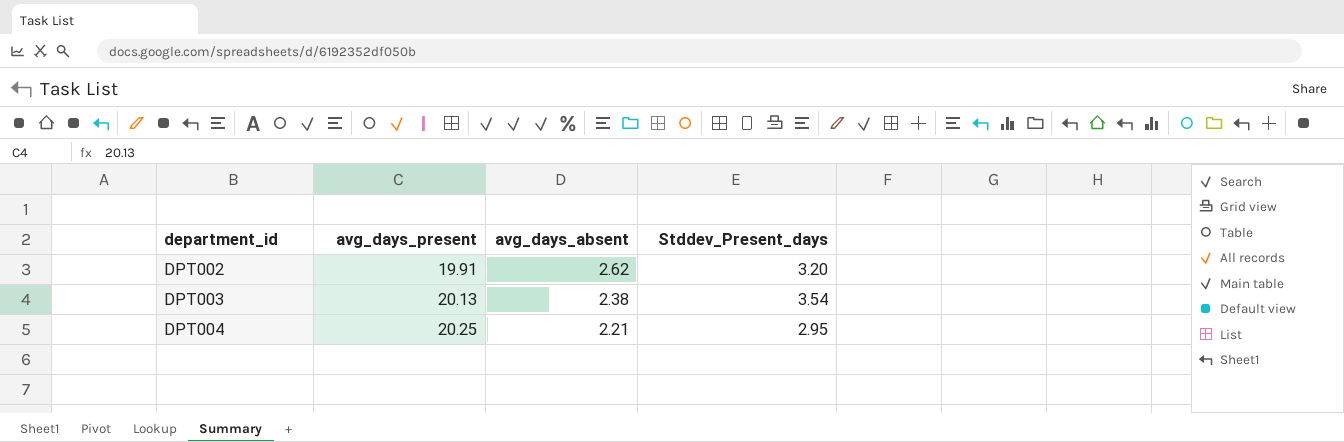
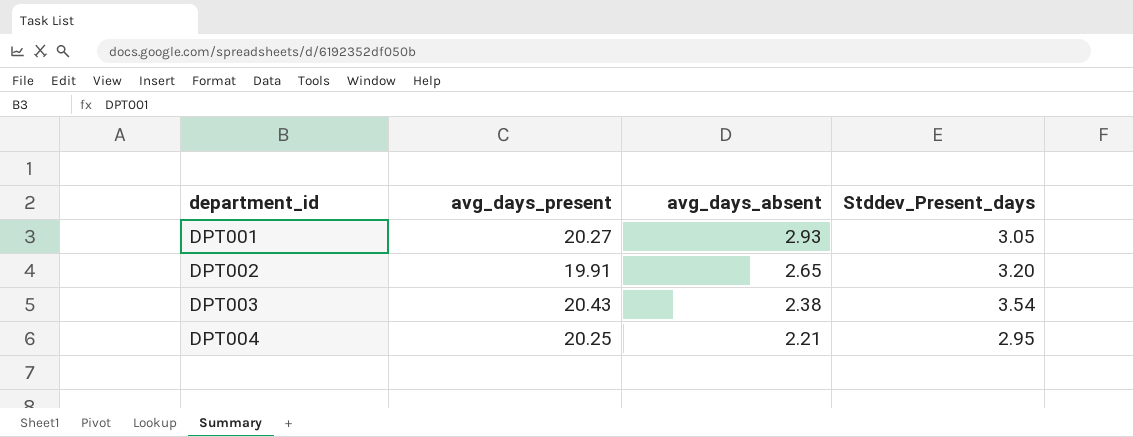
row DPT001: none -> 20.27 | 2.93 | 3.05
DPT002 | avg_days_absent: 2.62 -> 2.65
DPT003 | avg_days_present: 20.13 -> 20.43

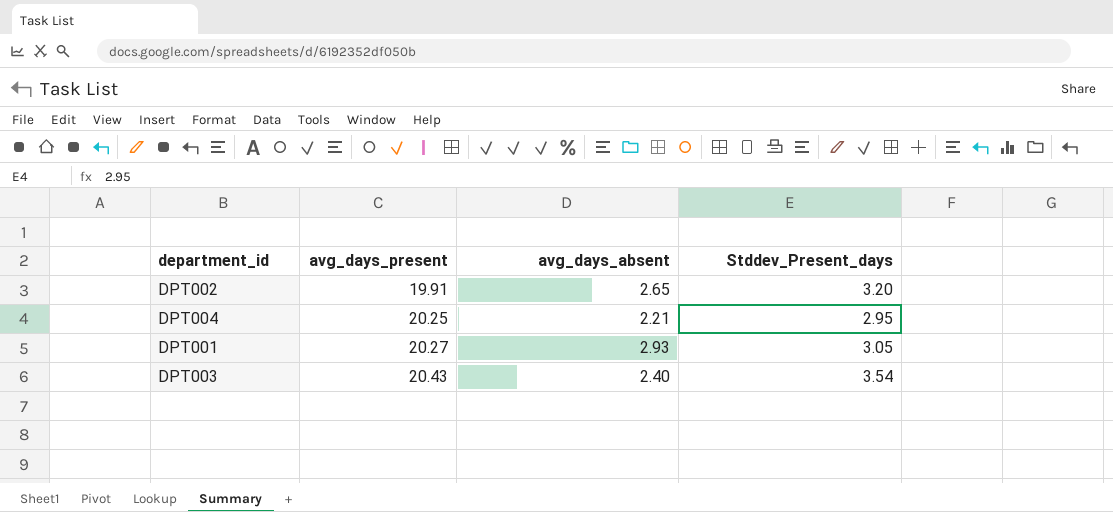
row order: department_id ascending -> avg_days_present ascending
DPT003 | avg_days_absent: 2.38 -> 2.40

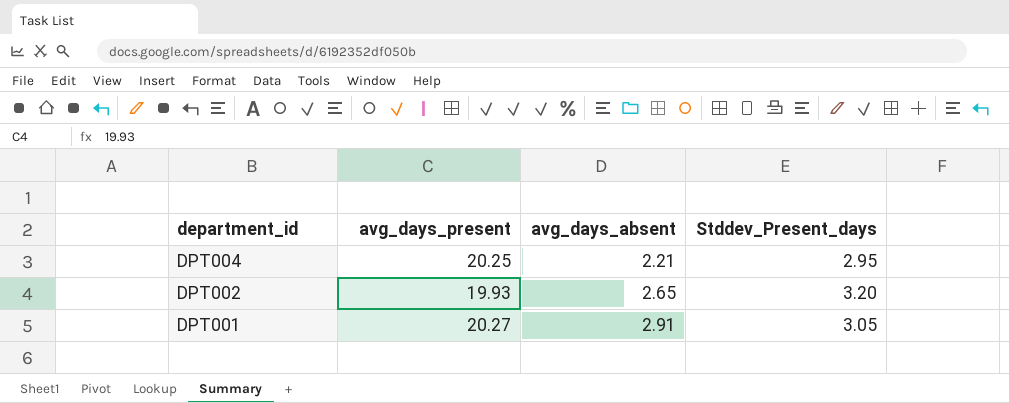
row order: avg_days_present ascending -> department_id descending
row DPT003: 20.43 | 2.40 | 3.54 -> none
DPT002 | avg_days_present: 19.91 -> 19.93
DPT001 | avg_days_absent: 2.93 -> 2.91

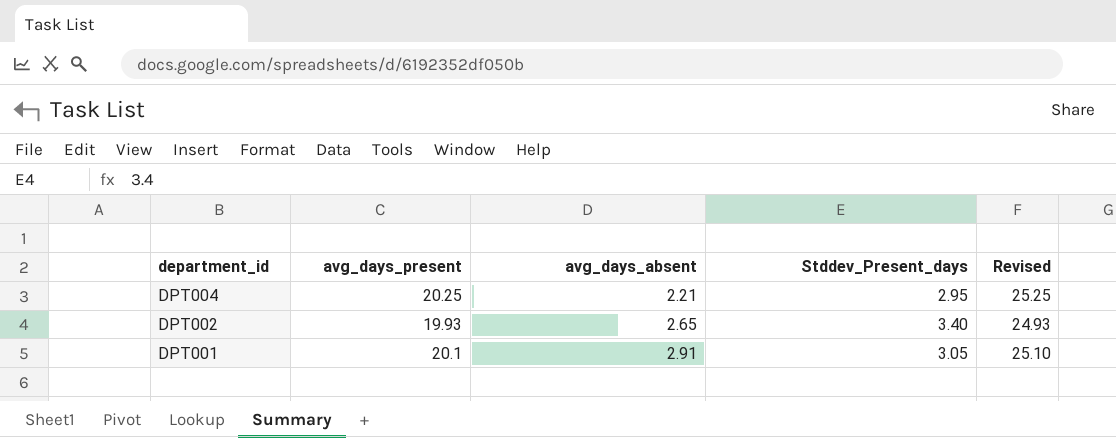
column Revised | formula: none -> [avg_days_present] + 5
DPT002 | Stddev_Present_days: 3.20 -> 3.40
DPT001 | avg_days_present: 20.27 -> 20.1

